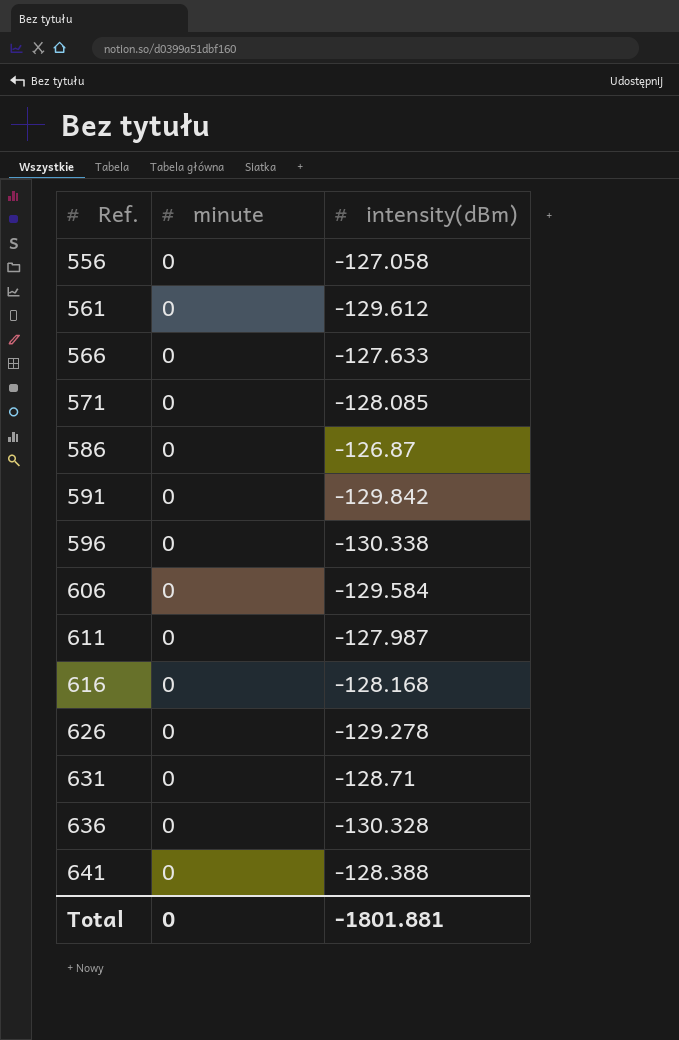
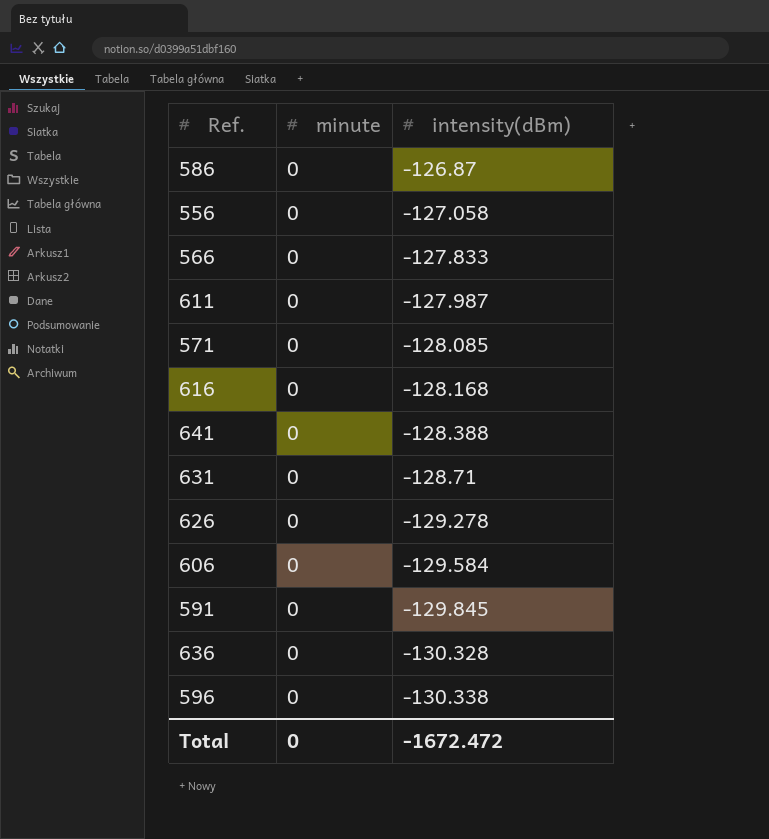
row order: Ref. ascending -> intensity(dBm) descending
row 561: 0 | -129.612 -> none
566 | intensity(dBm): -127.633 -> -127.833
591 | intensity(dBm): -129.842 -> -129.845
Total | intensity(dBm): -1801.881 -> -1672.472

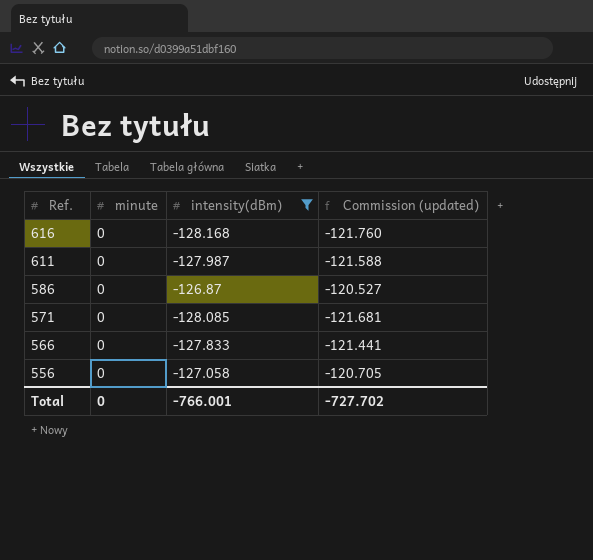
filter: none -> intensity(dBm) >= -128.168
row order: intensity(dBm) descending -> Ref. descending
column Commission (updated) | formula: none -> [intensity(dBm)] * 0.95
Total | intensity(dBm): -1672.472 -> -766.001

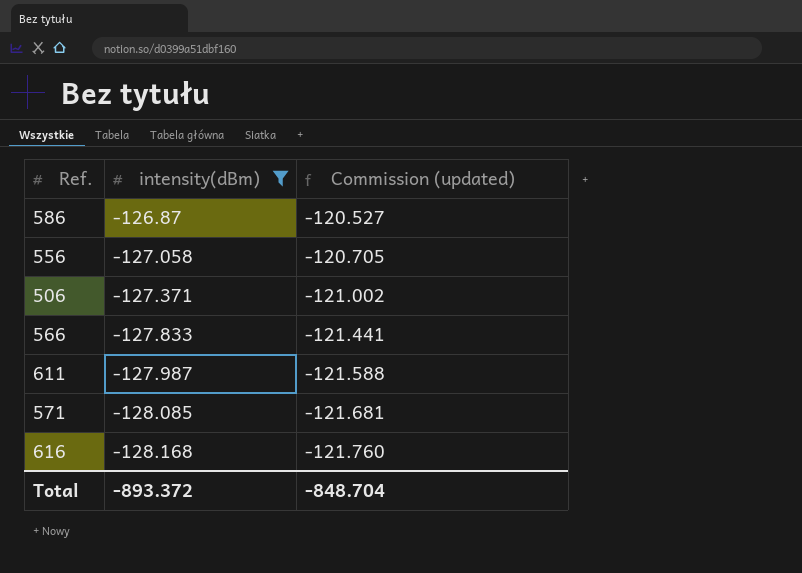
row order: Ref. descending -> intensity(dBm) descending
column minute | position: 2 -> none
row 506: none -> -127.371 | -121.002
Total | intensity(dBm): -766.001 -> -893.372
Total | Commission (updated): -727.702 -> -848.704

